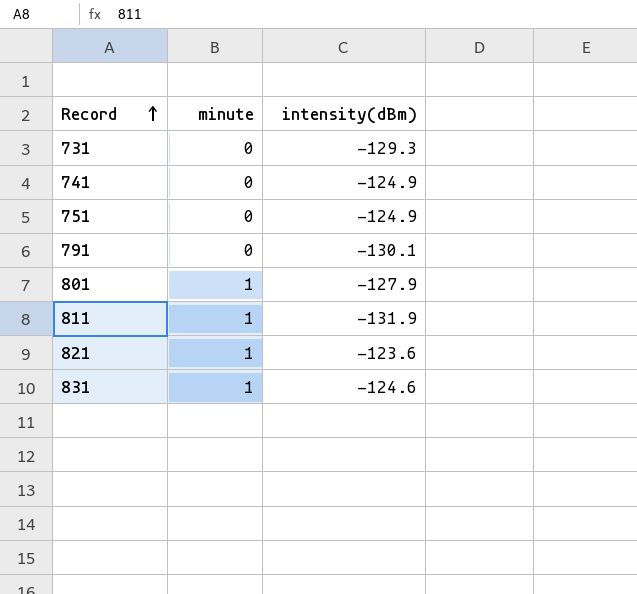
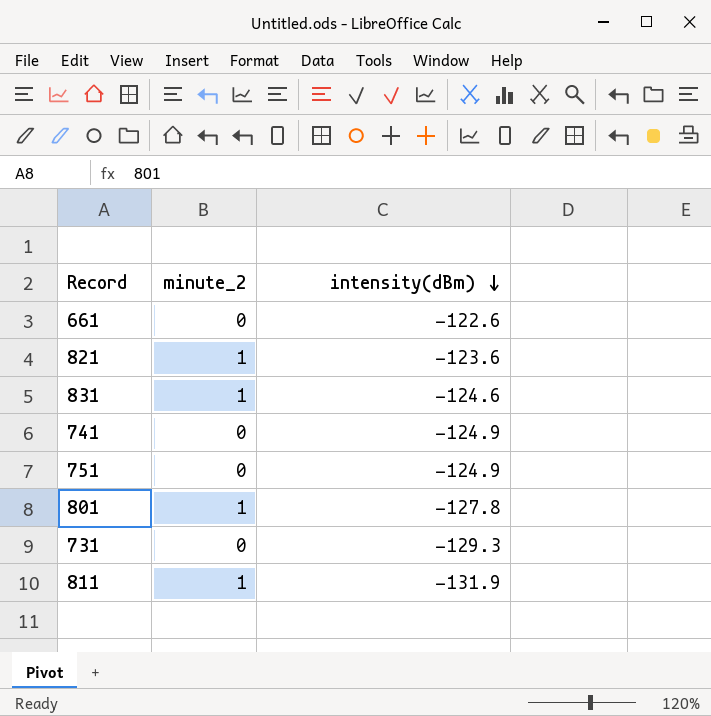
row order: Record ascending -> intensity(dBm) descending
column name: minute -> minute_2
row 791: 0 | -130.1 -> none
row 661: none -> 0 | -122.6
801 | intensity(dBm): -127.9 -> -127.8

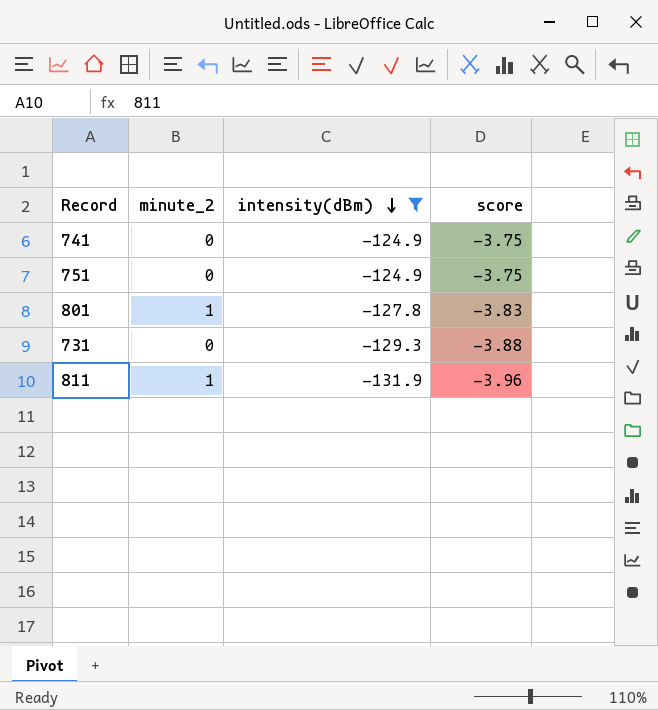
filter: none -> intensity(dBm) <= -124.9
column score | formula: none -> [intensity(dBm)] * 0.03

